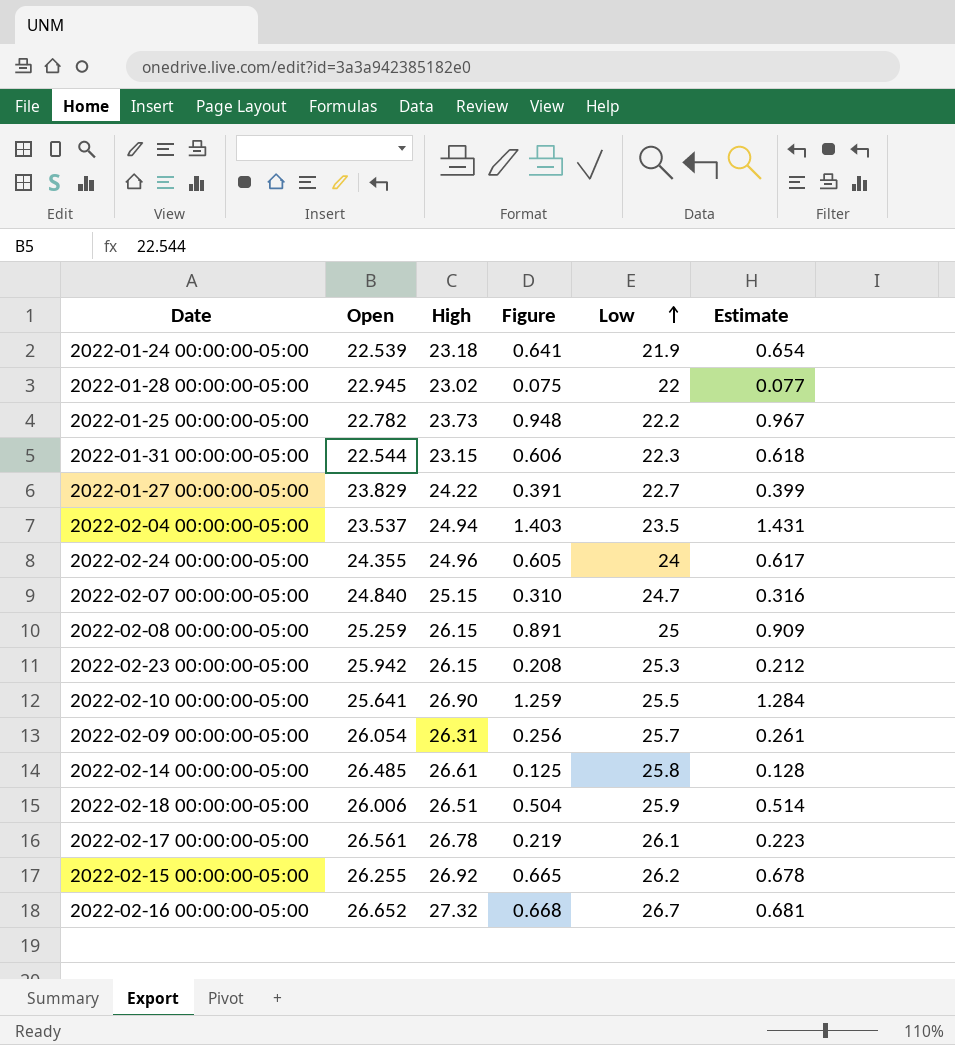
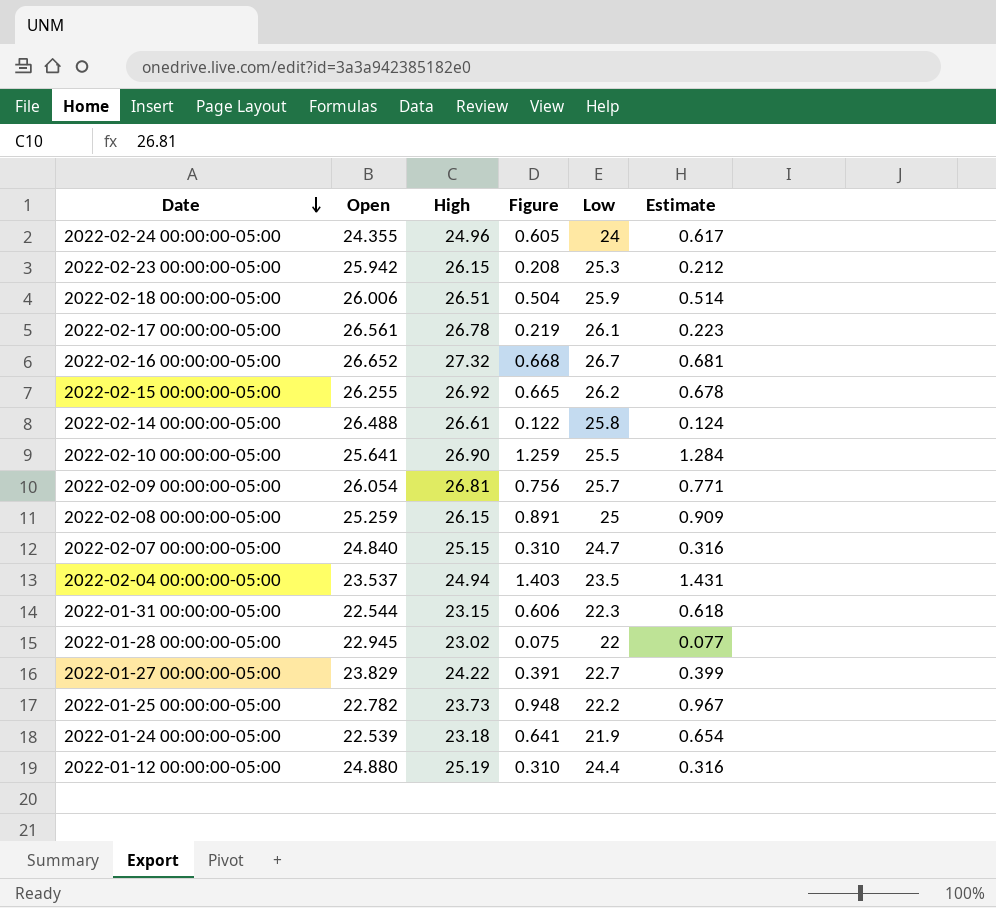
row order: Low ascending -> Date descending
2022-02-14 00:00:00-05:00 | Open: 26.485 -> 26.488
2022-02-14 00:00:00-05:00 | Figure: 0.125 -> 0.122
2022-02-14 00:00:00-05:00 | Estimate: 0.128 -> 0.124
2022-02-09 00:00:00-05:00 | High: 26.31 -> 26.81
2022-02-09 00:00:00-05:00 | Figure: 0.256 -> 0.756
2022-02-09 00:00:00-05:00 | Estimate: 0.261 -> 0.771
row 2022-01-12 00:00:00-05:00: none -> 24.880 | 25.19 | 0.310 | 24.4 | 0.316

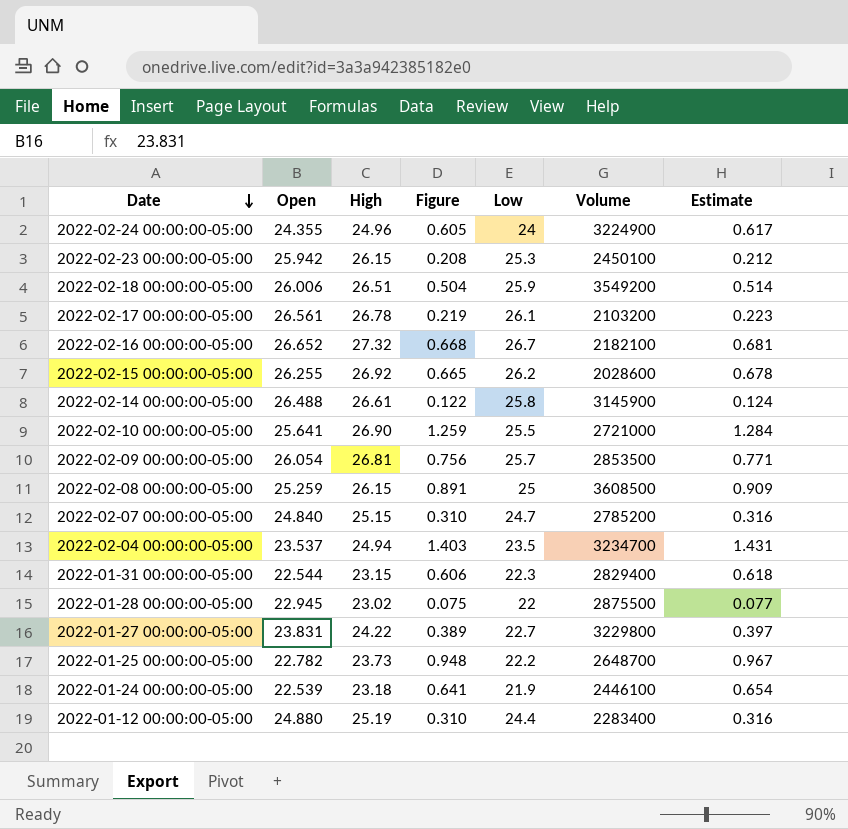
column Volume | position: none -> 6
2022-01-27 00:00:00-05:00 | Open: 23.829 -> 23.831
2022-01-27 00:00:00-05:00 | Figure: 0.391 -> 0.389
2022-01-27 00:00:00-05:00 | Estimate: 0.399 -> 0.397

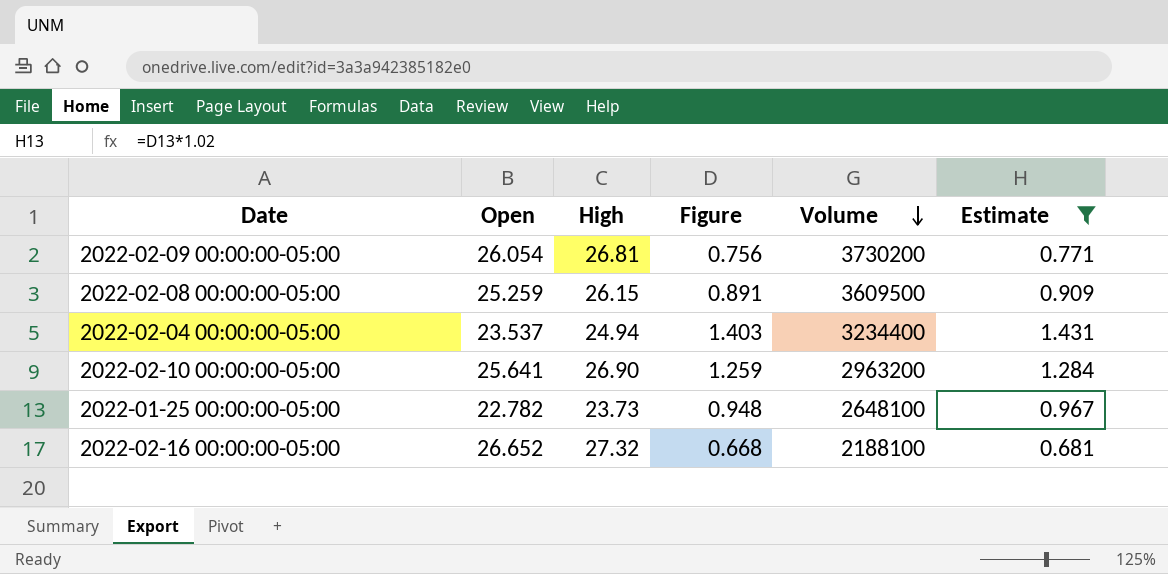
filter: none -> Estimate >= 0.681
row order: Date descending -> Volume descending
column Low | position: 5 -> none
2022-02-09 00:00:00-05:00 | Volume: 2853500 -> 3730200
2022-02-08 00:00:00-05:00 | Volume: 3608500 -> 3609500
2022-02-04 00:00:00-05:00 | Volume: 3234700 -> 3234400
2022-02-10 00:00:00-05:00 | Volume: 2721000 -> 2963200
2022-01-25 00:00:00-05:00 | Volume: 2648700 -> 2648100
2022-02-16 00:00:00-05:00 | Volume: 2182100 -> 2188100

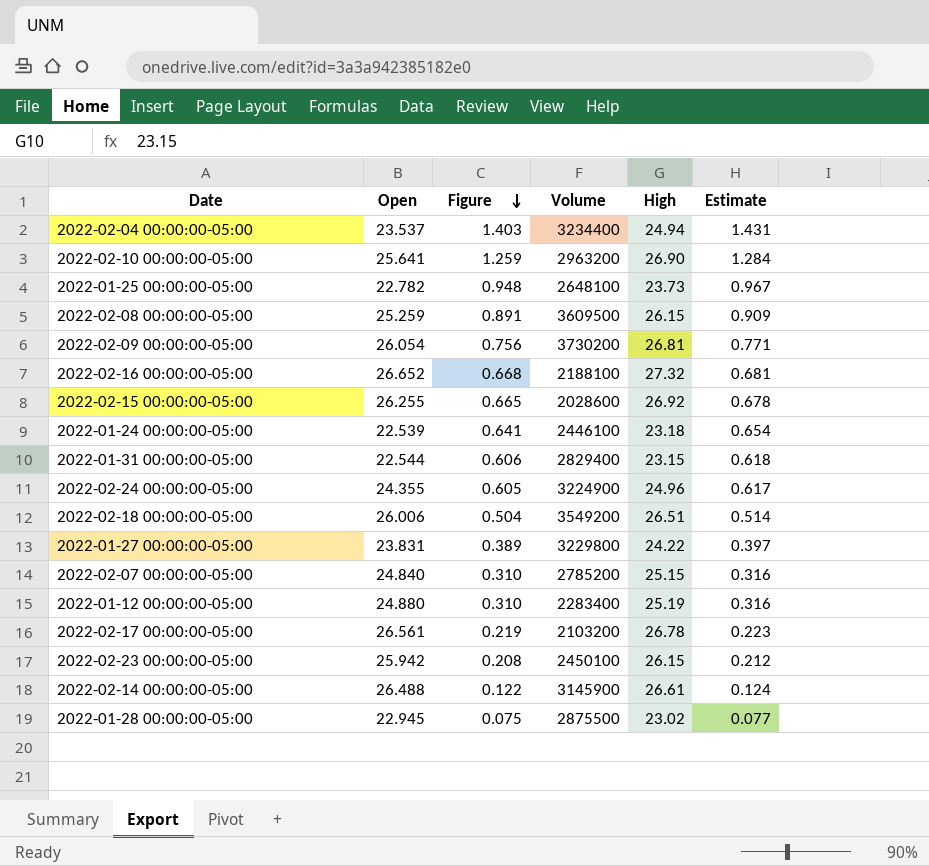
filter: Estimate >= 0.681 -> none
row order: Volume descending -> Figure descending
column High | position: 3 -> 5

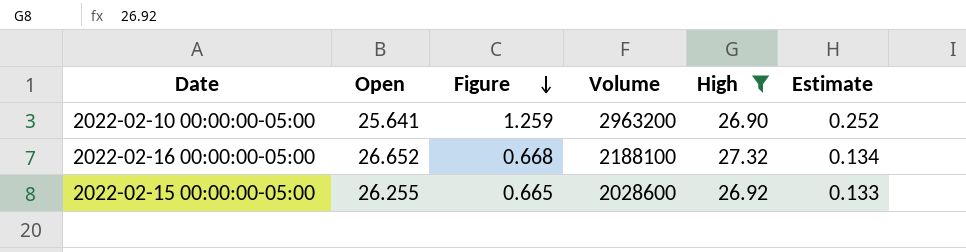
filter: none -> High >= 26.90
column Estimate | formula: [Figure] * 1.02 -> [Figure] * 0.2

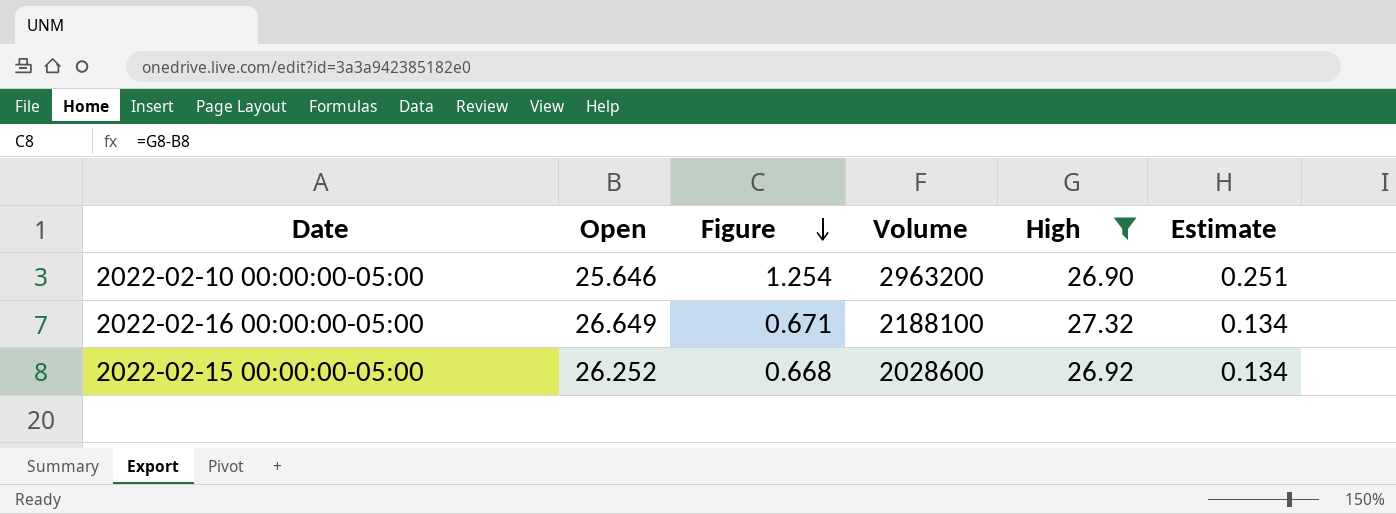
2022-02-10 00:00:00-05:00 | Open: 25.641 -> 25.646
2022-02-10 00:00:00-05:00 | Figure: 1.259 -> 1.254
2022-02-10 00:00:00-05:00 | Estimate: 0.252 -> 0.251
2022-02-16 00:00:00-05:00 | Open: 26.652 -> 26.649
2022-02-16 00:00:00-05:00 | Figure: 0.668 -> 0.671
2022-02-15 00:00:00-05:00 | Open: 26.255 -> 26.252
2022-02-15 00:00:00-05:00 | Figure: 0.665 -> 0.668
2022-02-15 00:00:00-05:00 | Estimate: 0.133 -> 0.134

